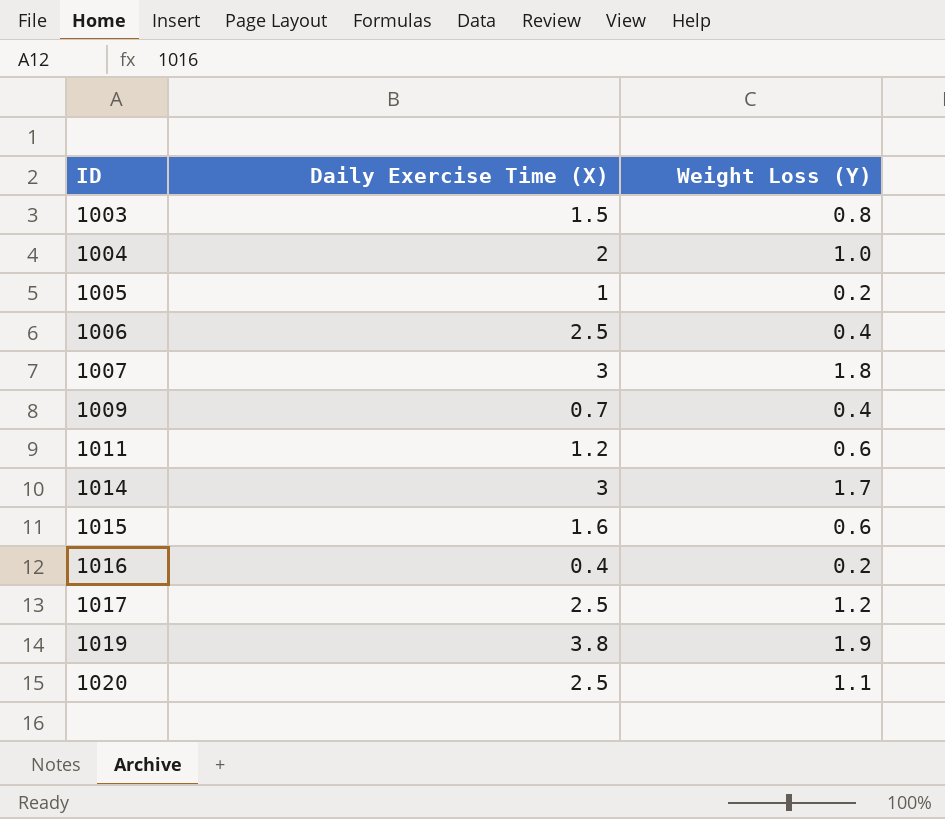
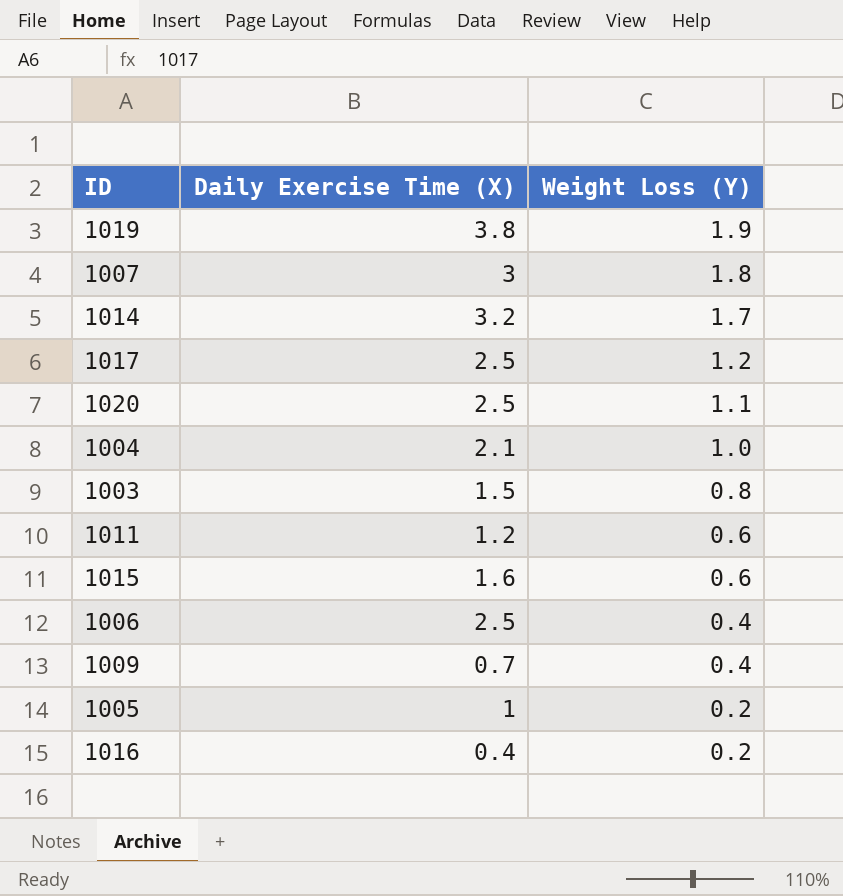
row order: ID ascending -> Weight Loss (Y) descending
1014 | Daily Exercise Time (X): 3 -> 3.2
1004 | Daily Exercise Time (X): 2 -> 2.1

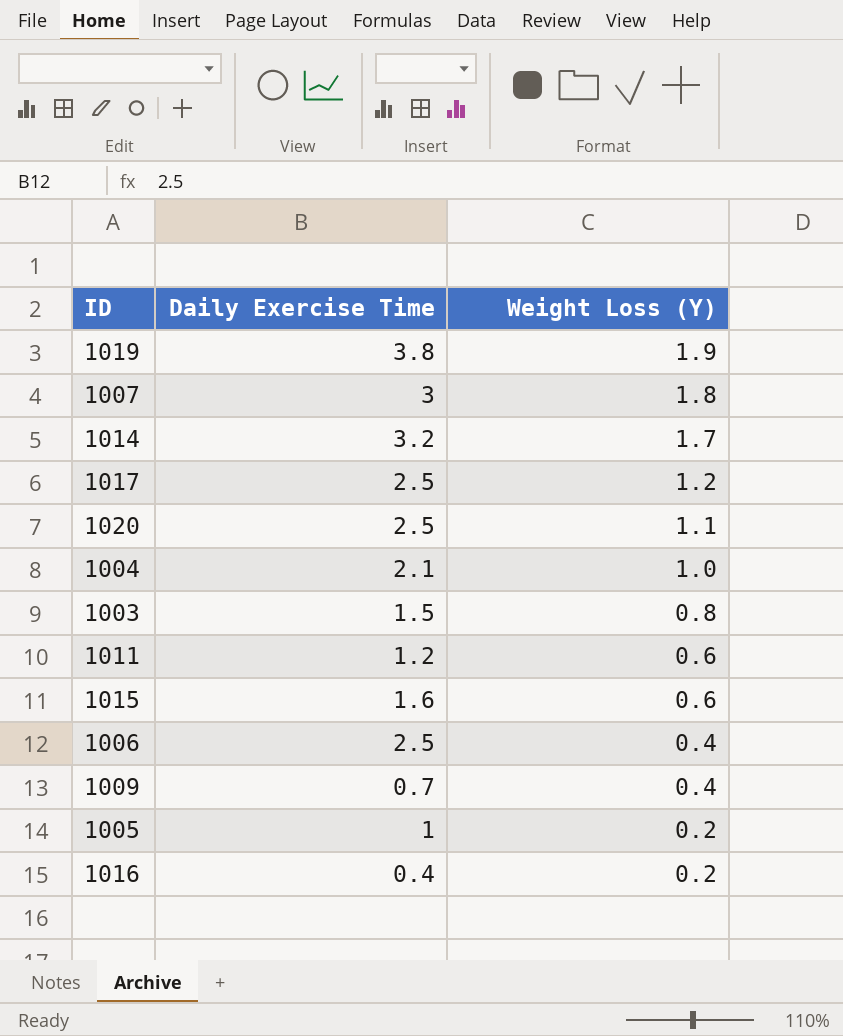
column name: Daily Exercise Time (X) -> Daily Exercise Time

